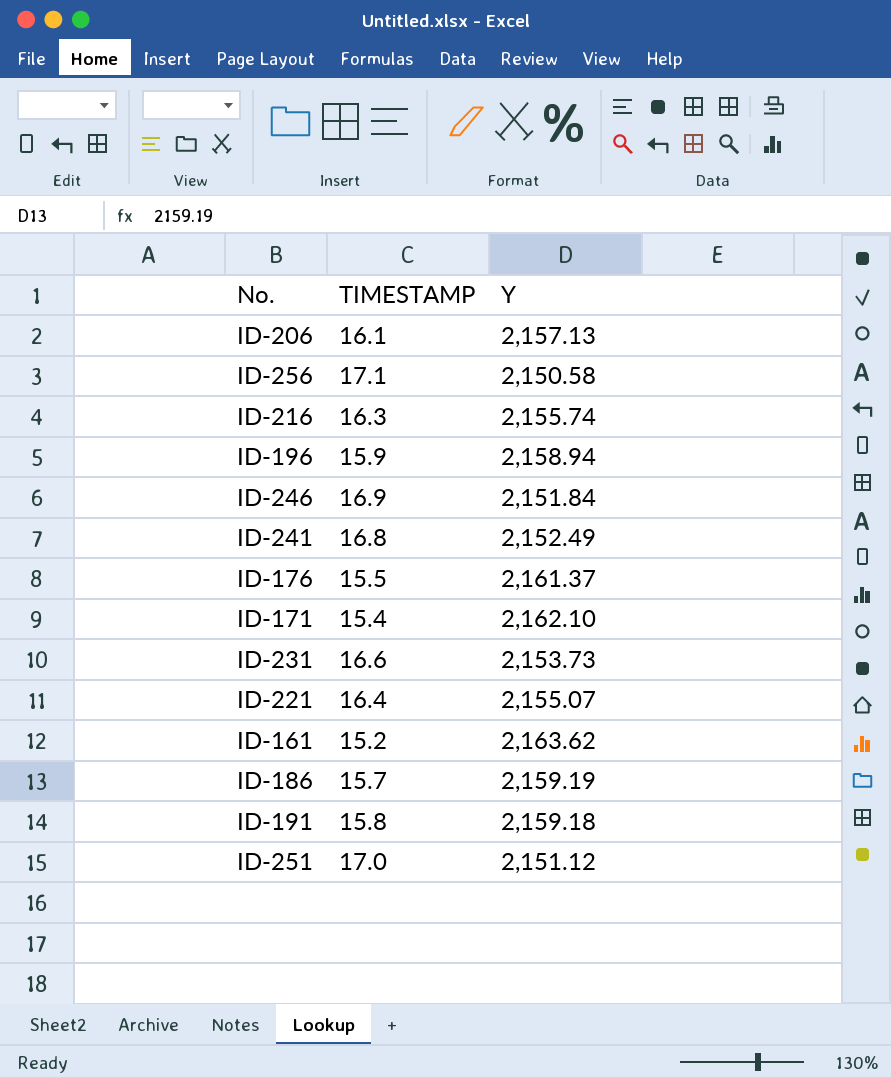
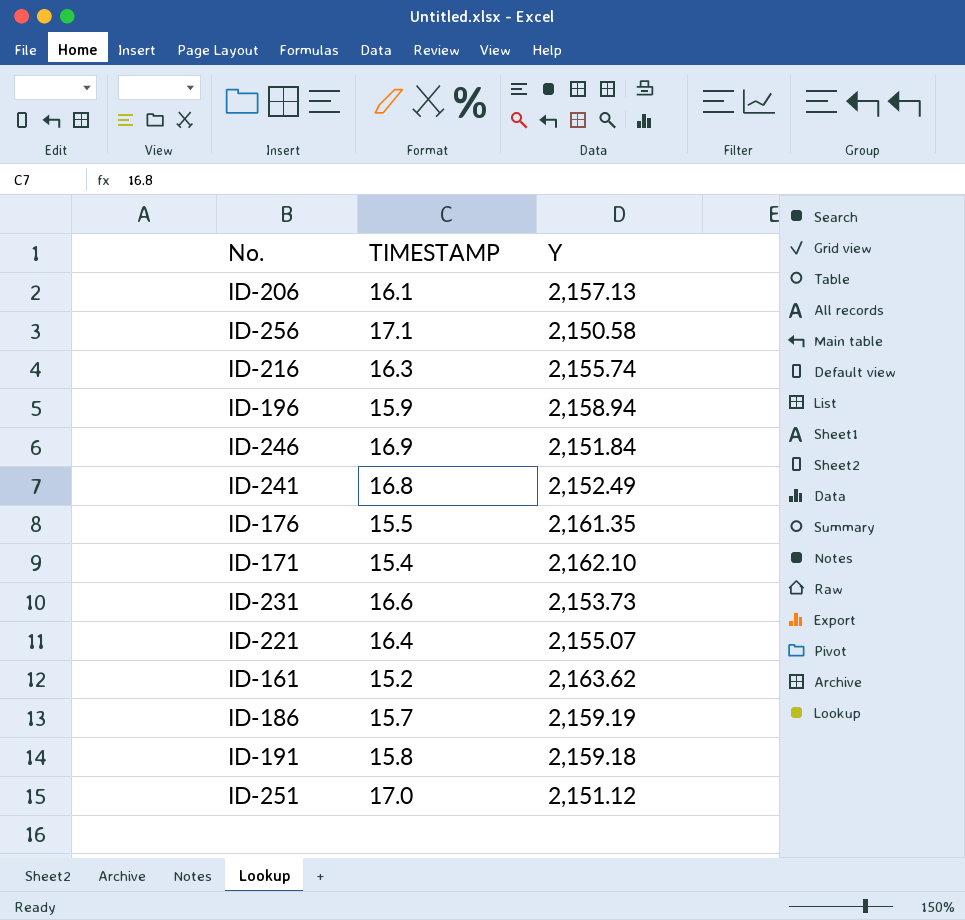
ID-176 | Y: 2,161.37 -> 2,161.35

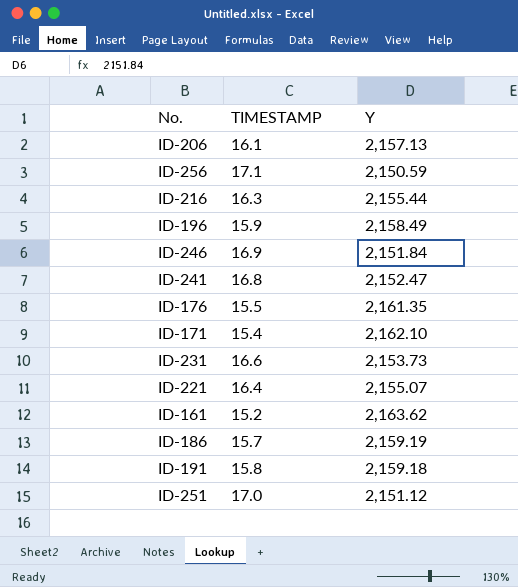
ID-256 | Y: 2,150.58 -> 2,150.59
ID-216 | Y: 2,155.74 -> 2,155.44
ID-196 | Y: 2,158.94 -> 2,158.49
ID-241 | Y: 2,152.49 -> 2,152.47

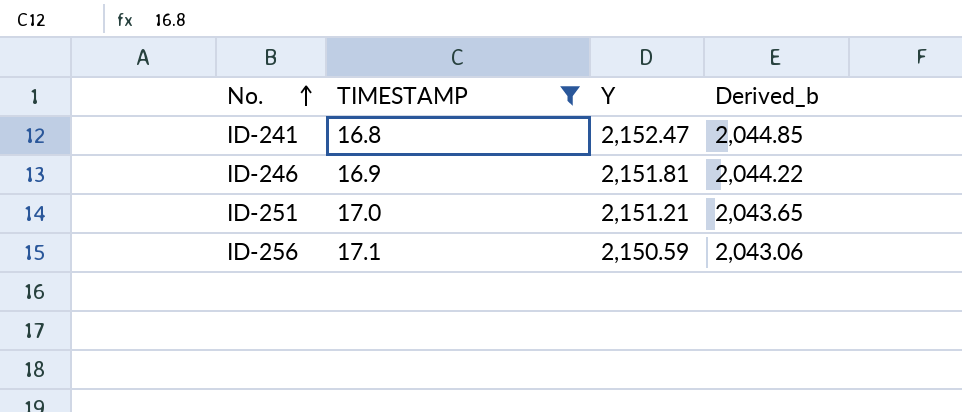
filter: none -> TIMESTAMP >= 16.8
row order: none -> No. ascending
column Derived_b | formula: none -> [Y] * 0.95
ID-246 | Y: 2,151.84 -> 2,151.81
ID-251 | Y: 2,151.12 -> 2,151.21

